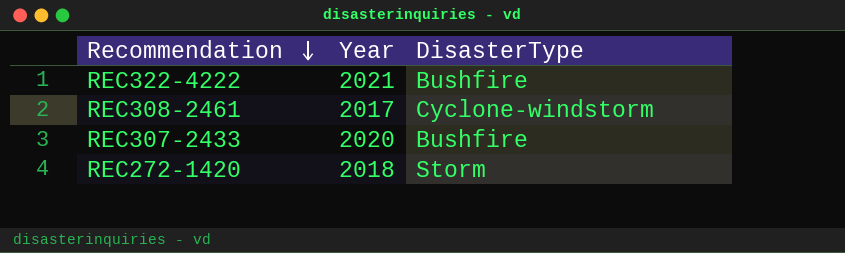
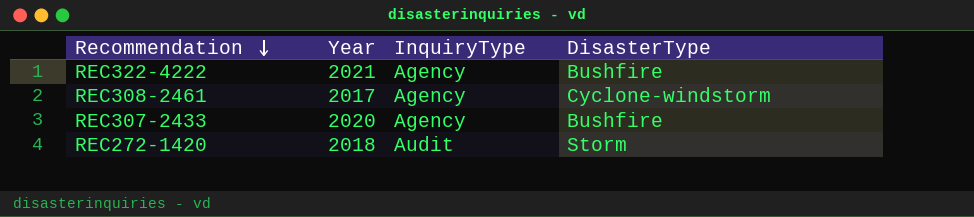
column InquiryType | position: none -> 3

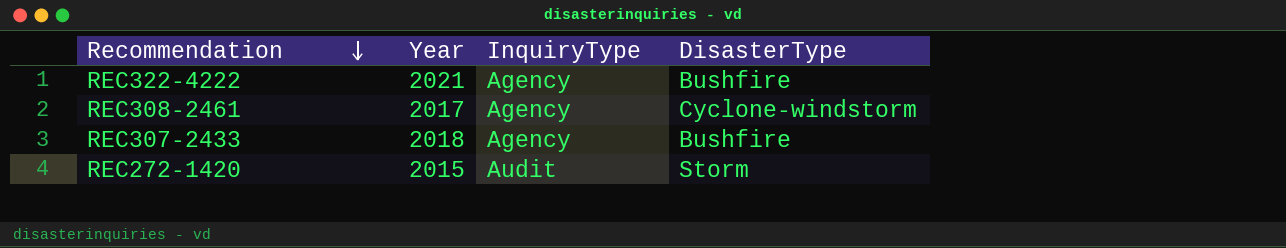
REC307-2433 | Year: 2020 -> 2018
REC272-1420 | Year: 2018 -> 2015

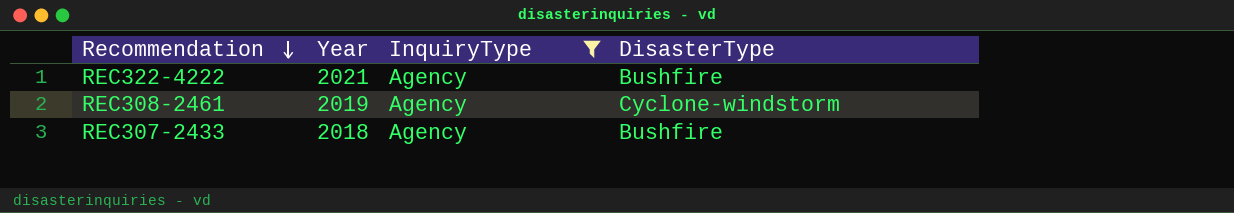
filter: none -> InquiryType = Agency
REC308-2461 | Year: 2017 -> 2019

